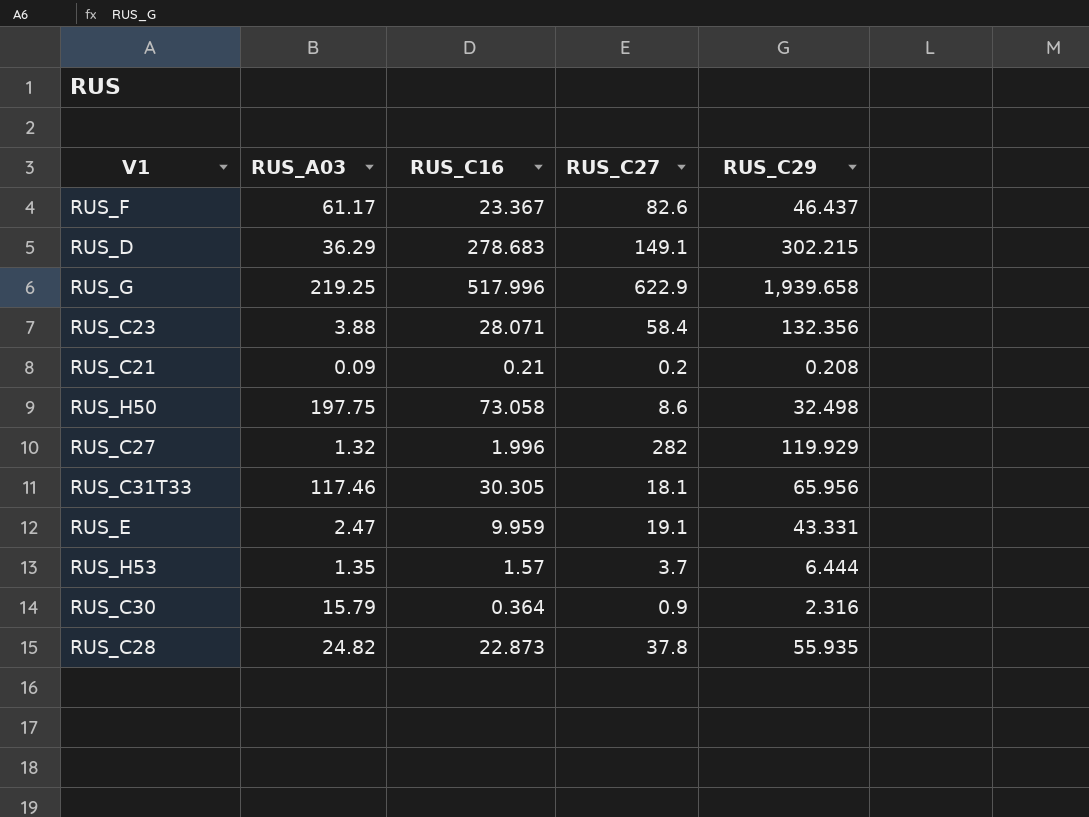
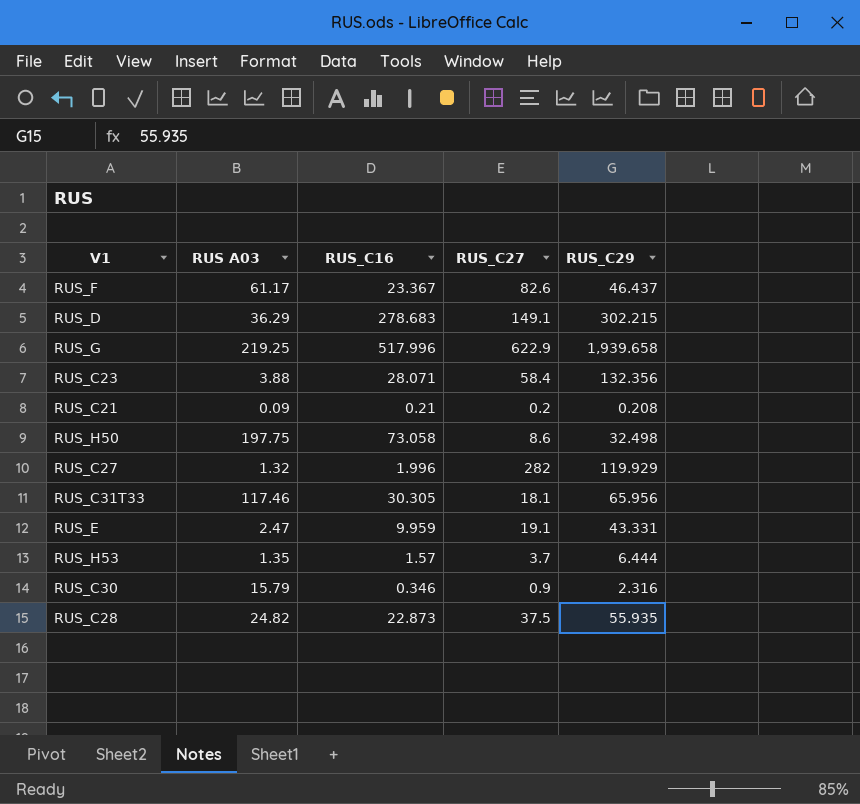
column name: RUS_A03 -> RUS A03
RUS_C30 | RUS_C16: 0.364 -> 0.346
RUS_C28 | RUS_C27: 37.8 -> 37.5

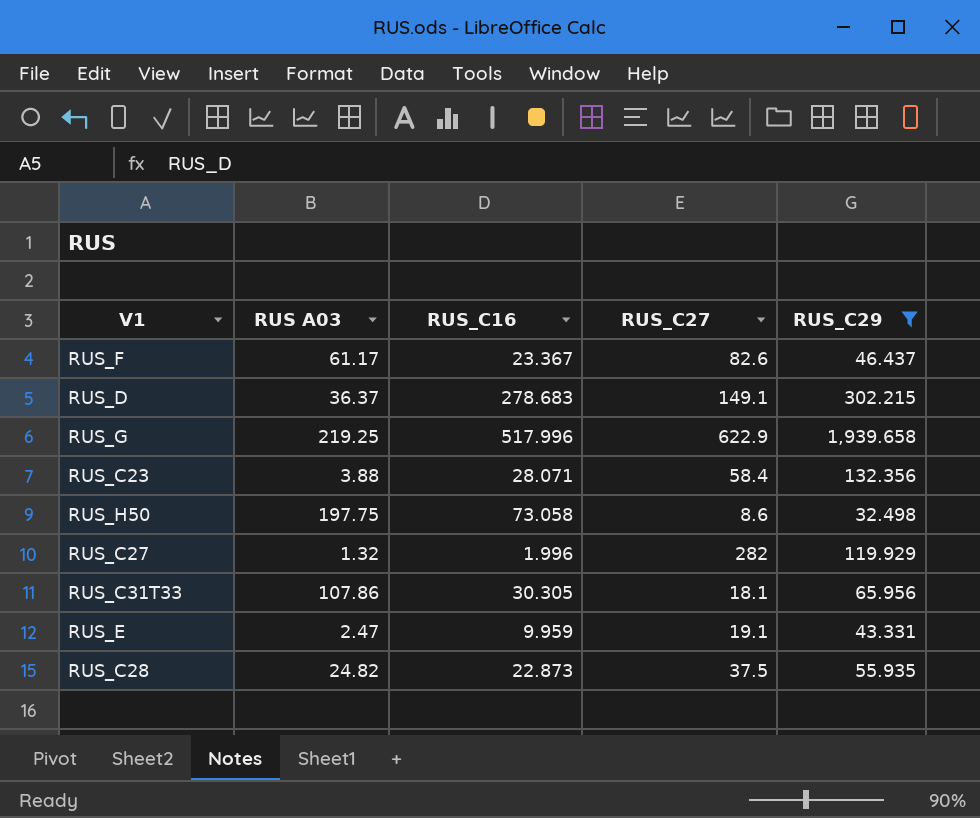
filter: none -> RUS_C29 >= 32.498
RUS_D | RUS A03: 36.29 -> 36.37
RUS_C31T33 | RUS A03: 117.46 -> 107.86

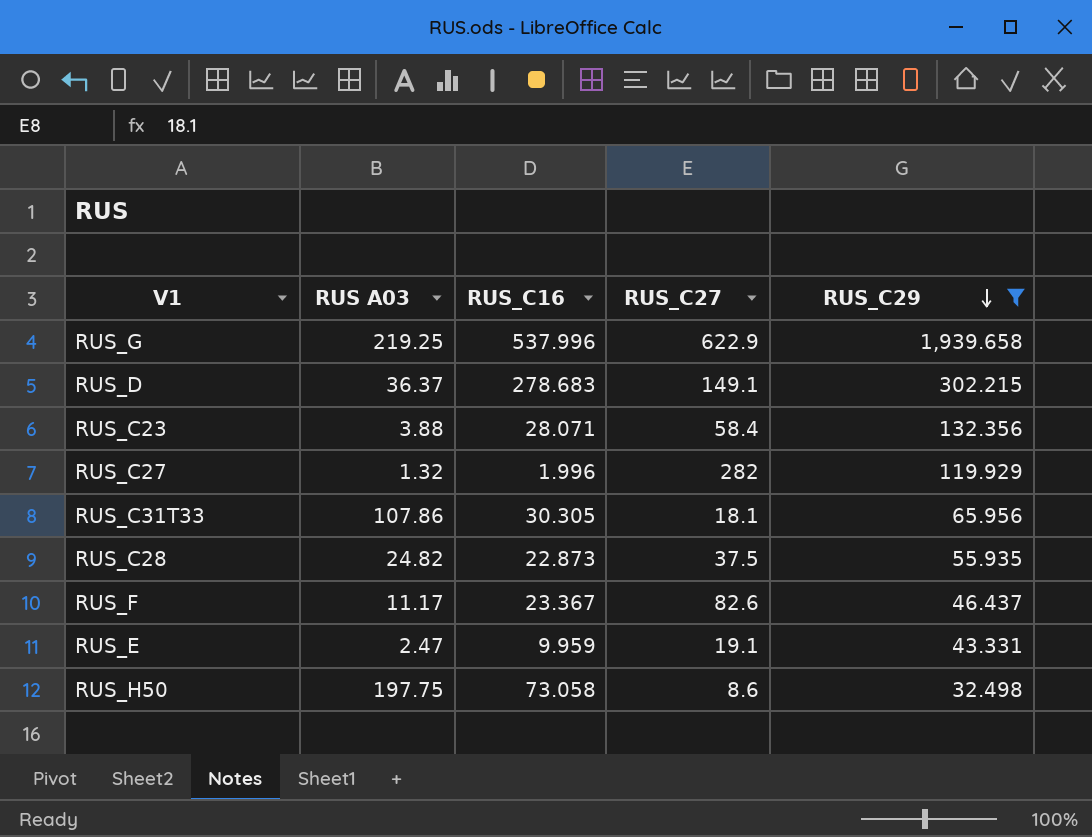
row order: none -> RUS_C29 descending
RUS_G | RUS_C16: 517.996 -> 537.996
RUS_F | RUS A03: 61.17 -> 11.17

